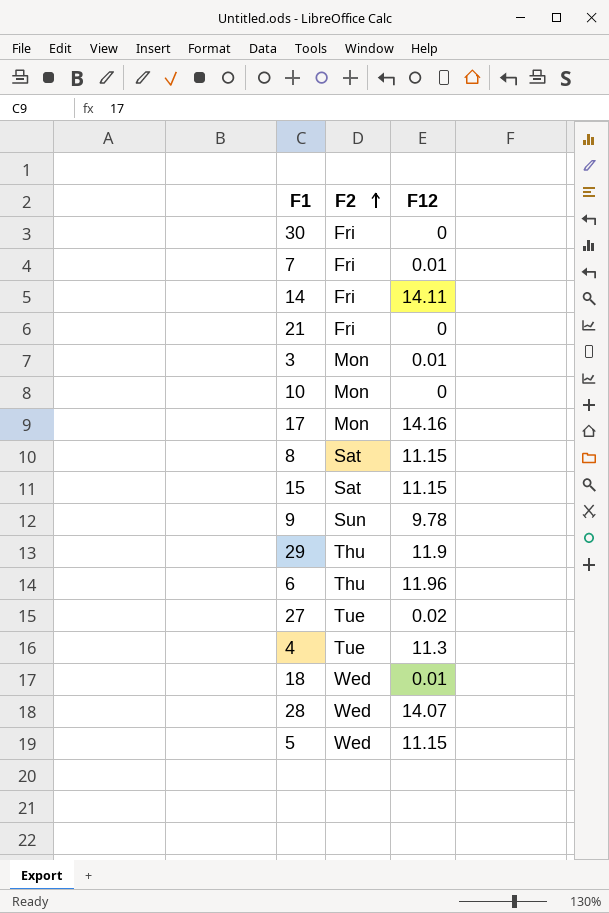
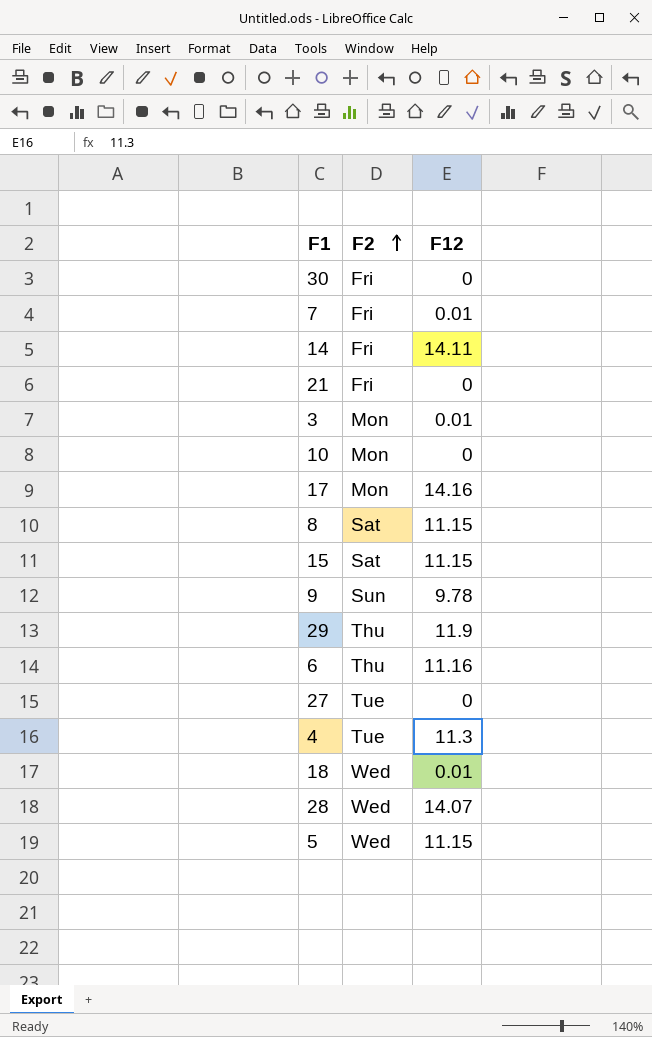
6 | F12: 11.96 -> 11.16
27 | F12: 0.02 -> 0

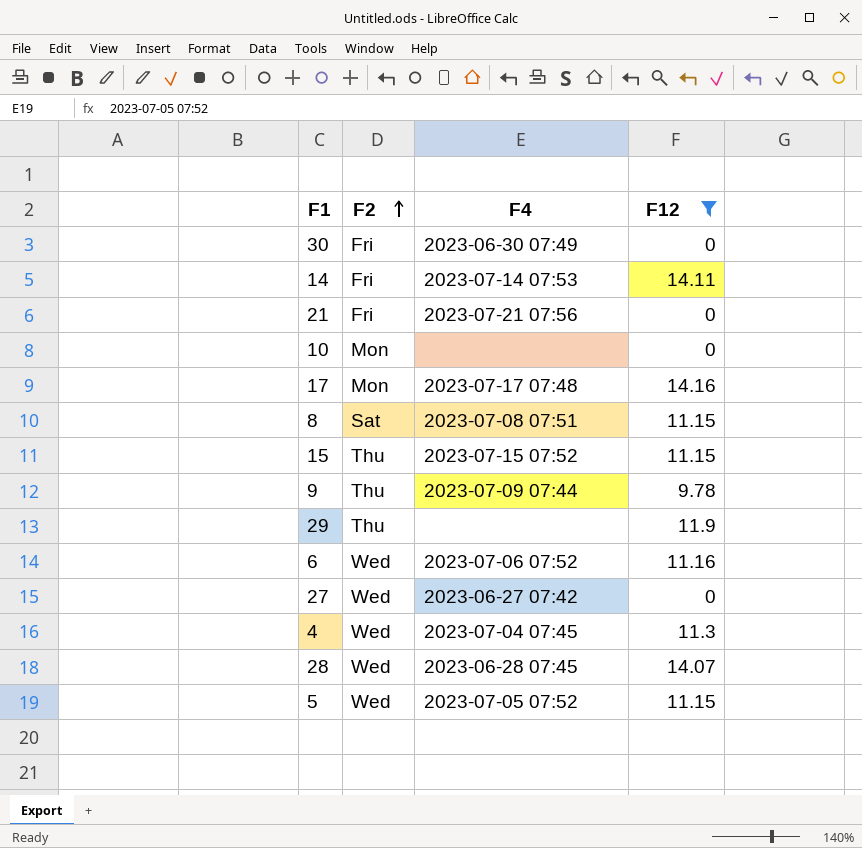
filter: none -> F12 != 0.01
column F4 | position: none -> 3
15 | F2: Sat -> Thu
9 | F2: Sun -> Thu
6 | F2: Thu -> Wed
27 | F2: Tue -> Wed
4 | F2: Tue -> Wed

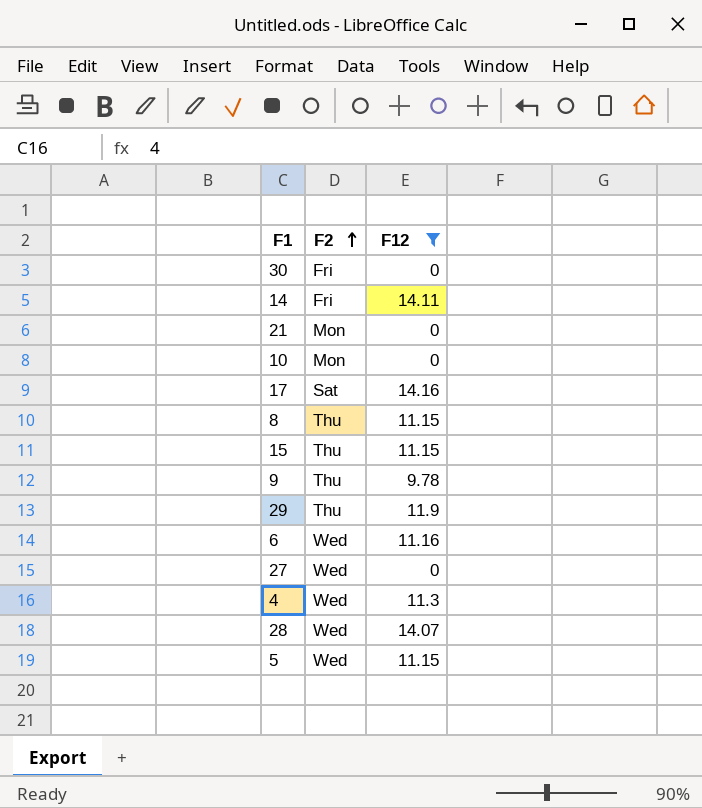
column F4 | position: 3 -> none
21 | F2: Fri -> Mon
17 | F2: Mon -> Sat
8 | F2: Sat -> Thu

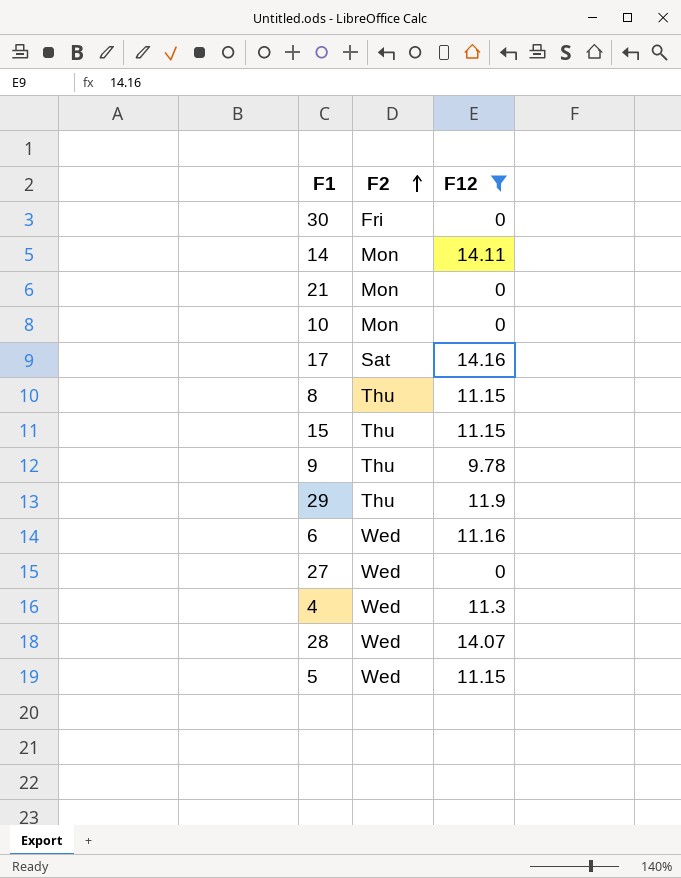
14 | F2: Fri -> Mon

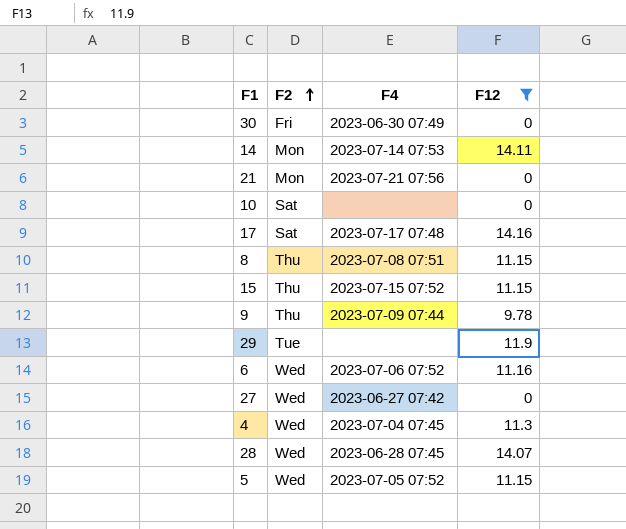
column F4 | position: none -> 3
10 | F2: Mon -> Sat
29 | F2: Thu -> Tue

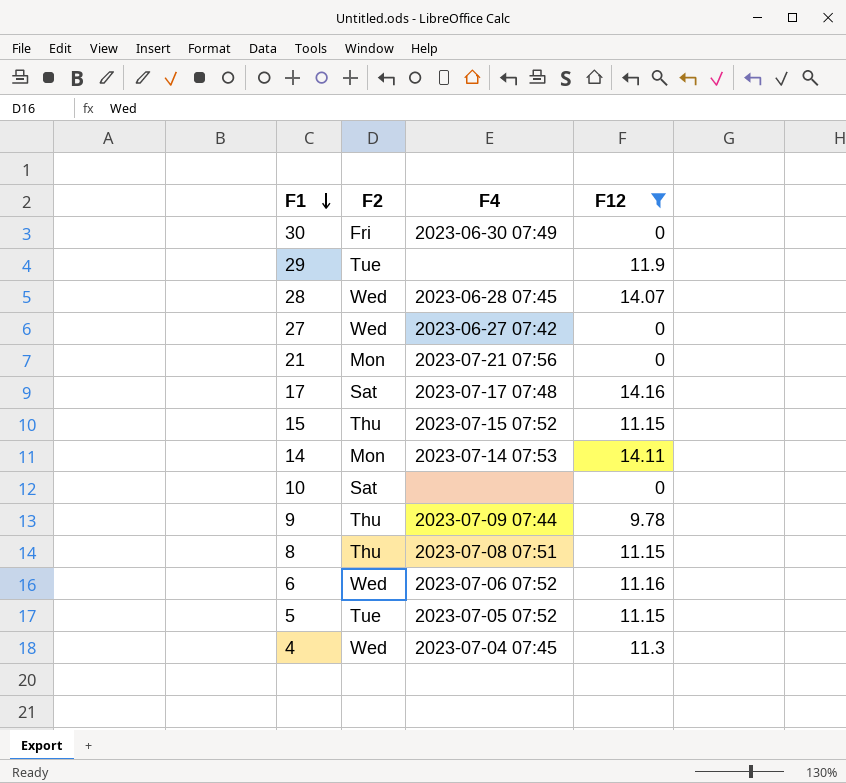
row order: F2 ascending -> F1 descending
5 | F2: Wed -> Tue

